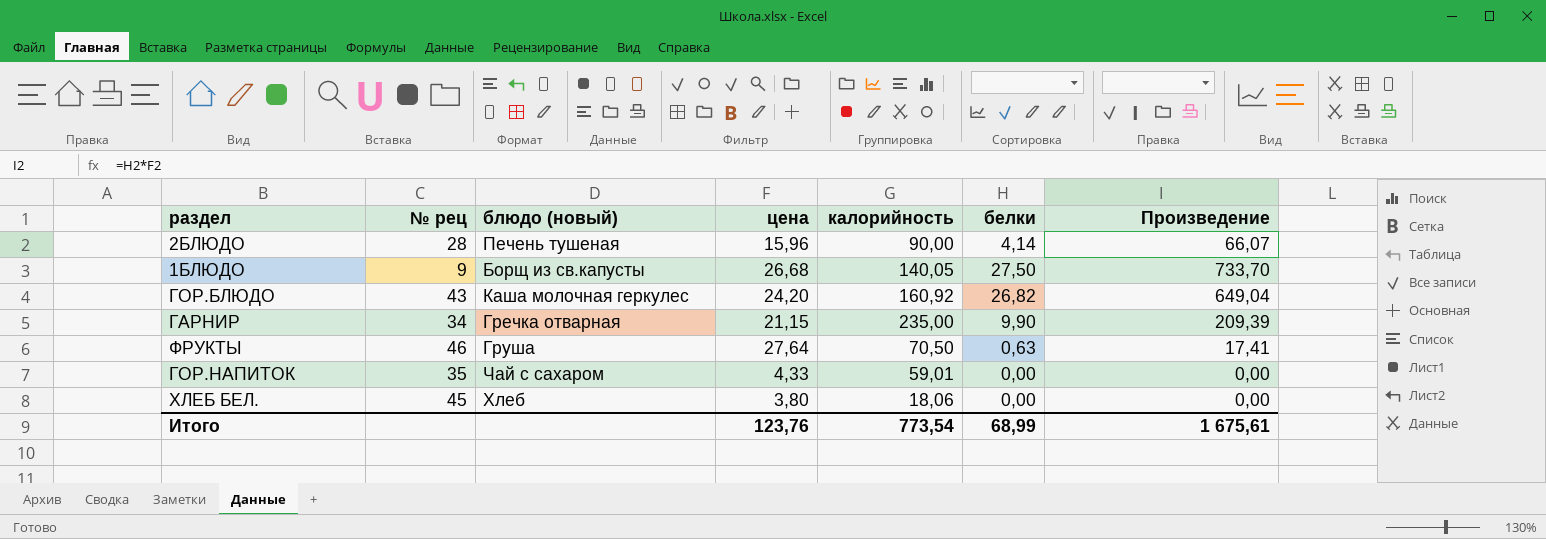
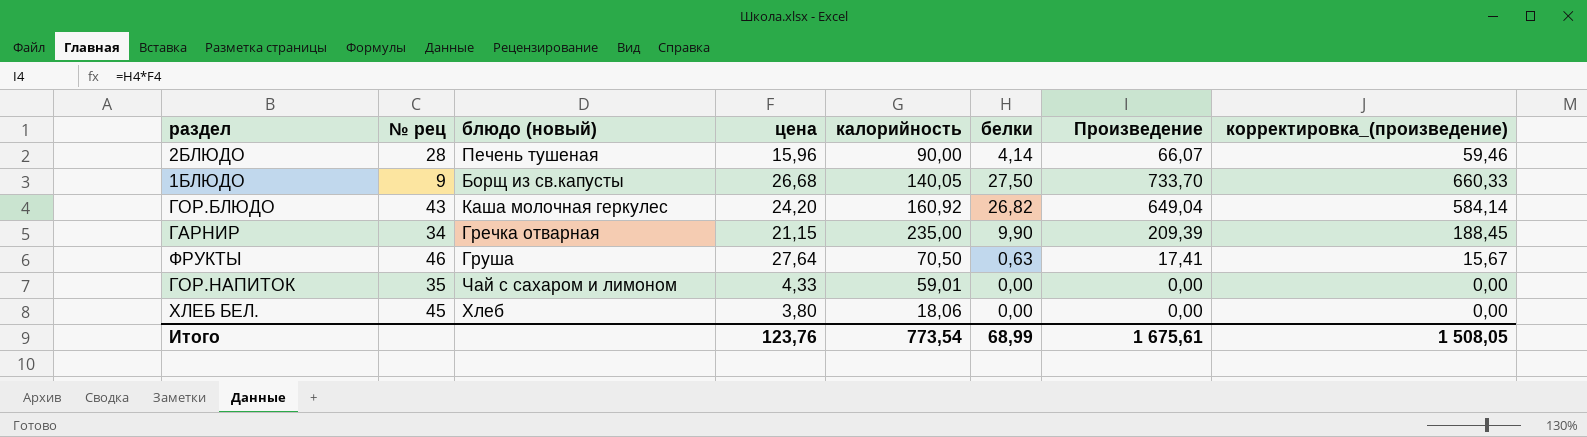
column корректировка_(произведение) | formula: none -> [Произведение] * 0,9
ГОР.НАПИТОК | блюдо (новый): Чай с сахаром -> Чай с сахаром и лимоном

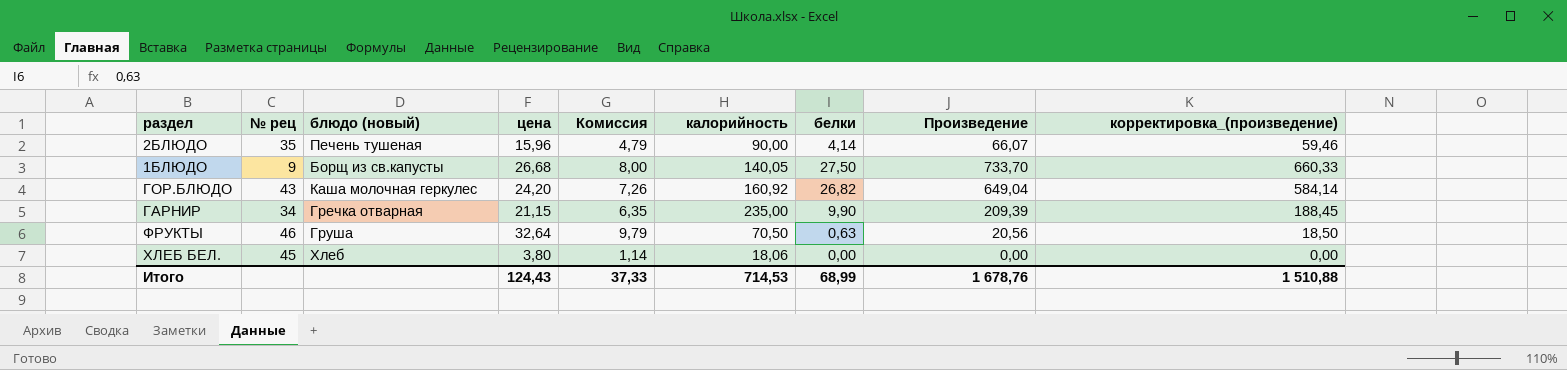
column Комиссия | formula: none -> [цена] * 0,3
row ГОР.НАПИТОК: 35 | Чай с сахаром и лимоном | 4,33 | 59,01 | 0,00 | 0,00 | 0,00 -> none
2БЛЮДО | № рец: 28 -> 35
ФРУКТЫ | цена: 27,64 -> 32,64
ФРУКТЫ | Произведение: 17,41 -> 20,56
ФРУКТЫ | корректировка_(произведение): 15,67 -> 18,50
Итого | цена: 123,76 -> 124,43
Итого | калорийность: 773,54 -> 714,53
Итого | Произведение: 1 675,61 -> 1 678,76
Итого | корректировка_(произведение): 1 508,05 -> 1 510,88

